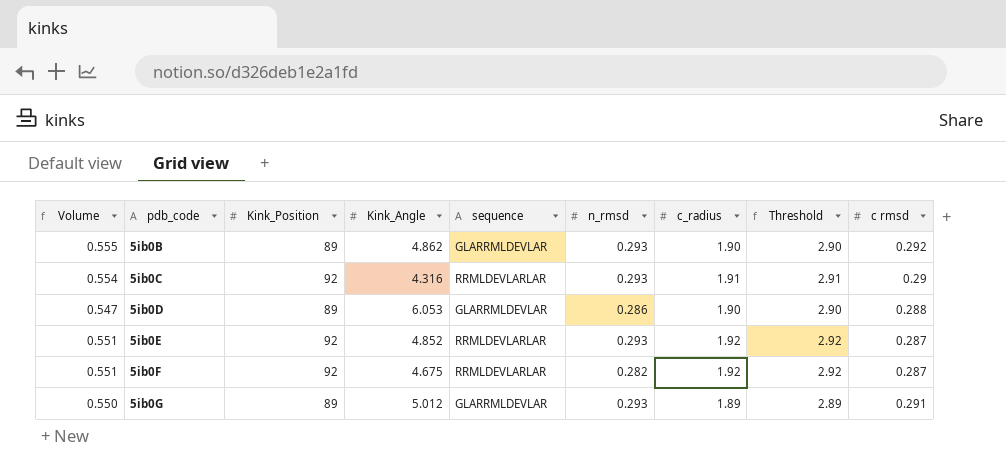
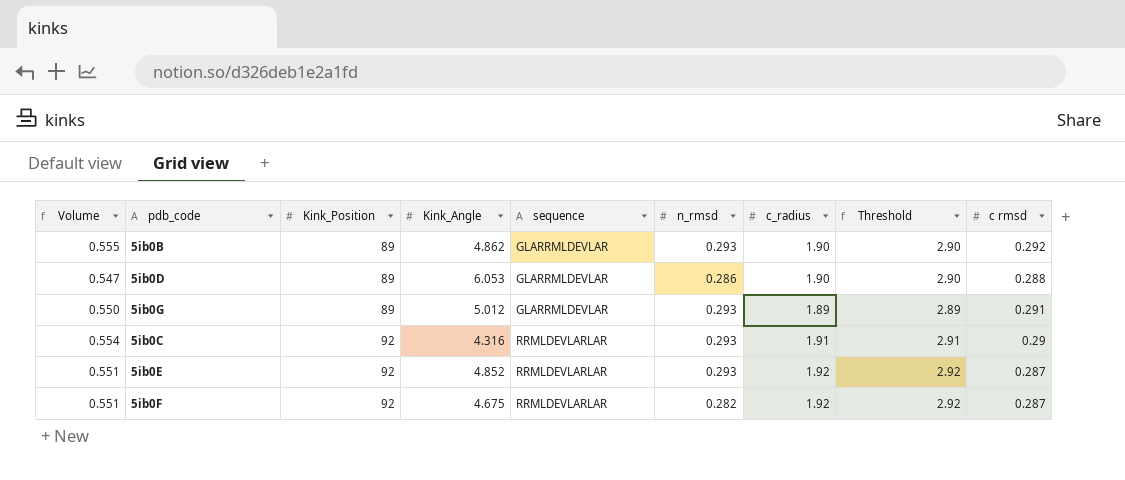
row order: pdb_code ascending -> Kink_Position ascending

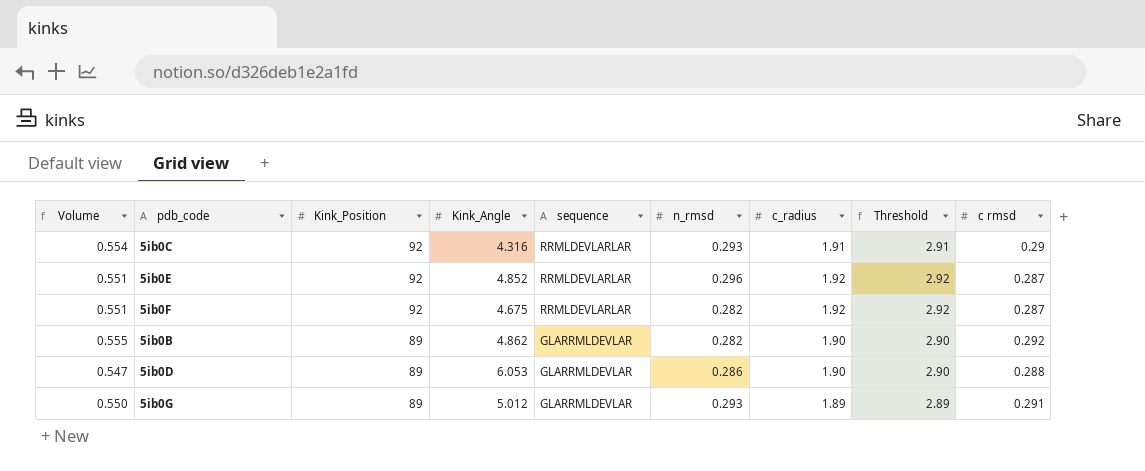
row order: Kink_Position ascending -> Kink_Position descending
5ib0E | n_rmsd: 0.293 -> 0.296
5ib0B | n_rmsd: 0.293 -> 0.282

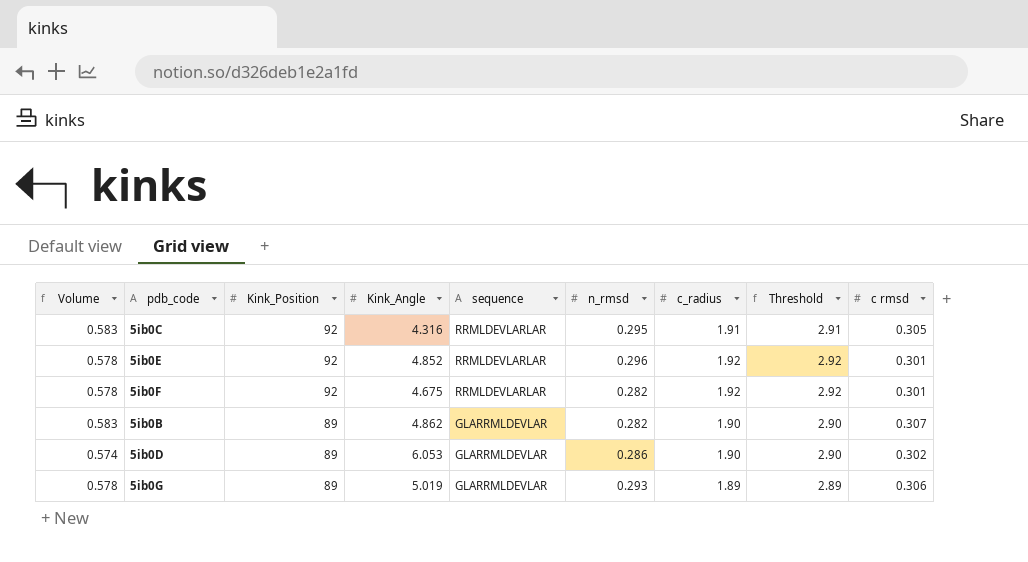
5ib0C | Volume: 0.554 -> 0.583
5ib0C | n_rmsd: 0.293 -> 0.295
5ib0C | c rmsd: 0.29 -> 0.305
5ib0E | Volume: 0.551 -> 0.578
5ib0E | c rmsd: 0.287 -> 0.301
5ib0F | Volume: 0.551 -> 0.578
5ib0F | c rmsd: 0.287 -> 0.301
5ib0B | Volume: 0.555 -> 0.583
5ib0B | c rmsd: 0.292 -> 0.307
5ib0D | Volume: 0.547 -> 0.574
5ib0D | c rmsd: 0.288 -> 0.302
5ib0G | Volume: 0.550 -> 0.578
5ib0G | Kink_Angle: 5.012 -> 5.019
5ib0G | c rmsd: 0.291 -> 0.306

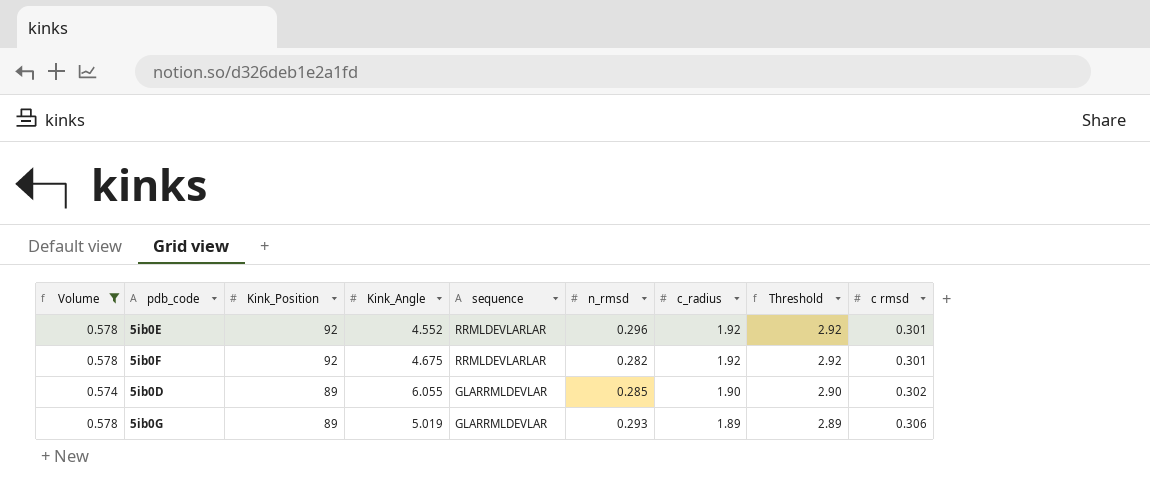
filter: none -> Volume != 0.583
5ib0E | Kink_Angle: 4.852 -> 4.552
5ib0D | Kink_Angle: 6.053 -> 6.055
5ib0D | n_rmsd: 0.286 -> 0.285

